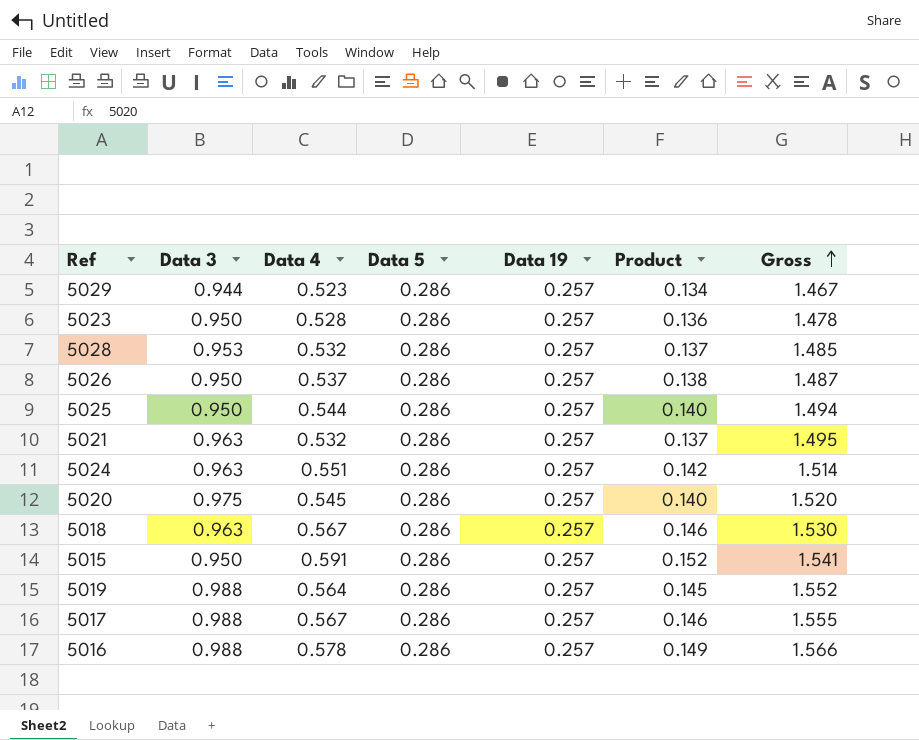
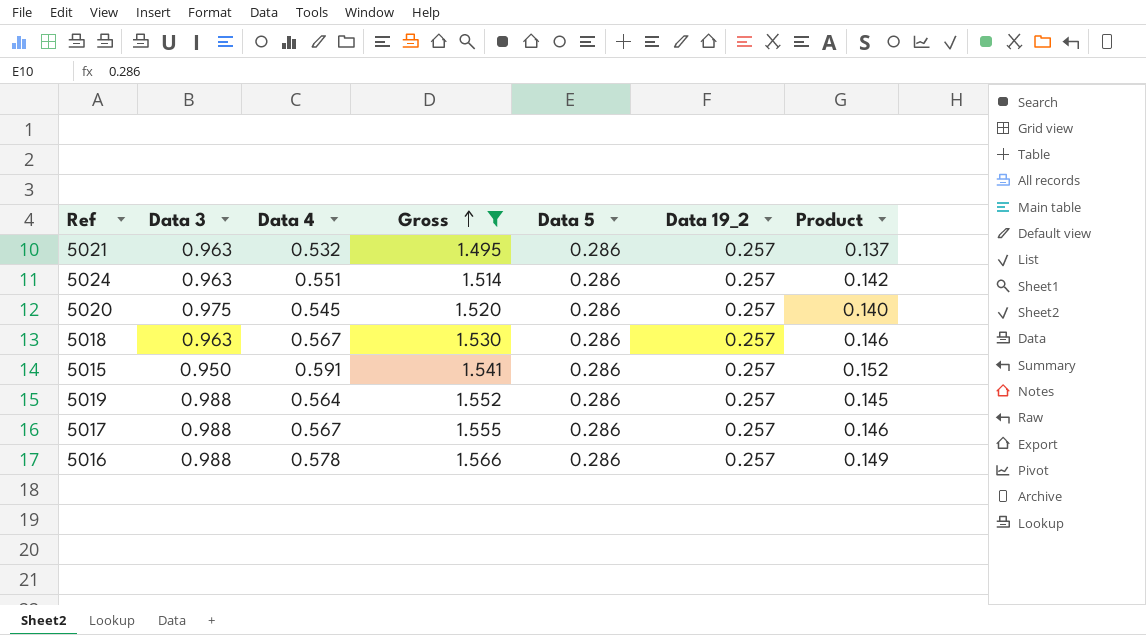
filter: none -> Gross >= 1.495
column Gross | position: 7 -> 4
column name: Data 19 -> Data 19_2

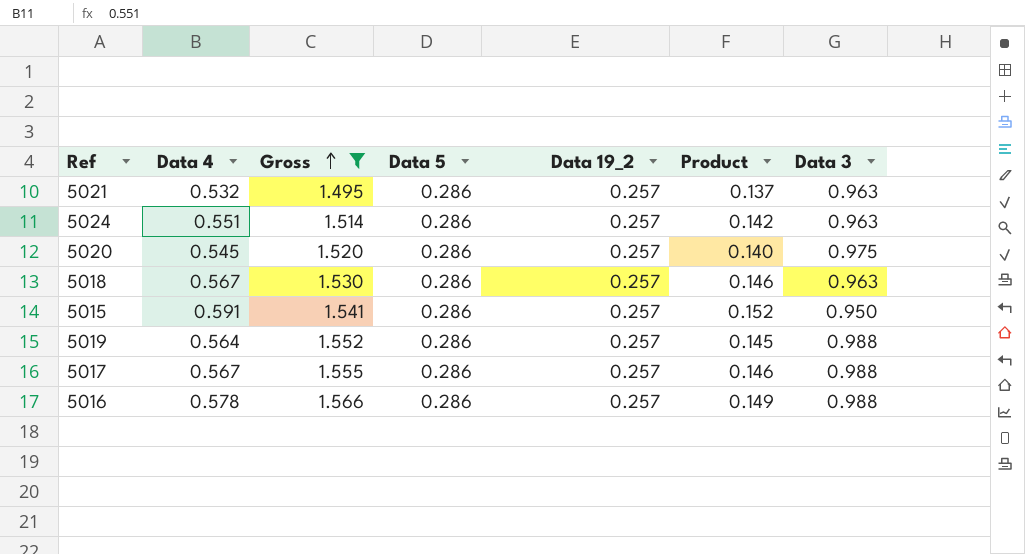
column Data 3 | position: 2 -> 7

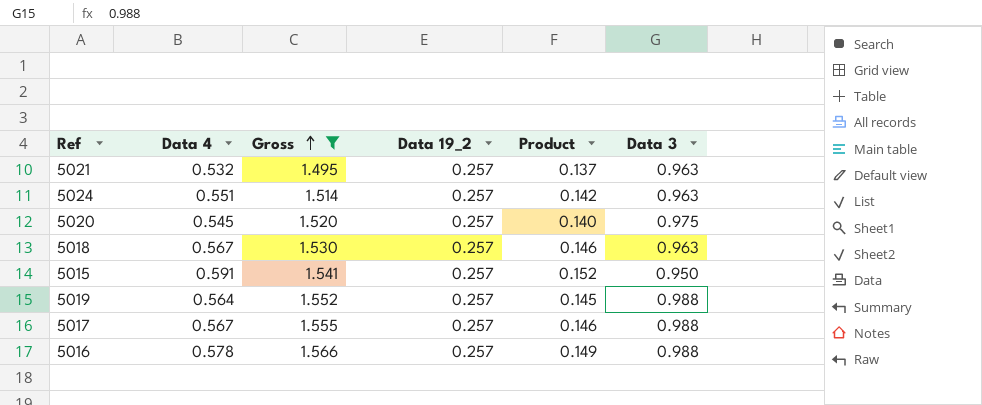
column Data 5 | position: 4 -> none

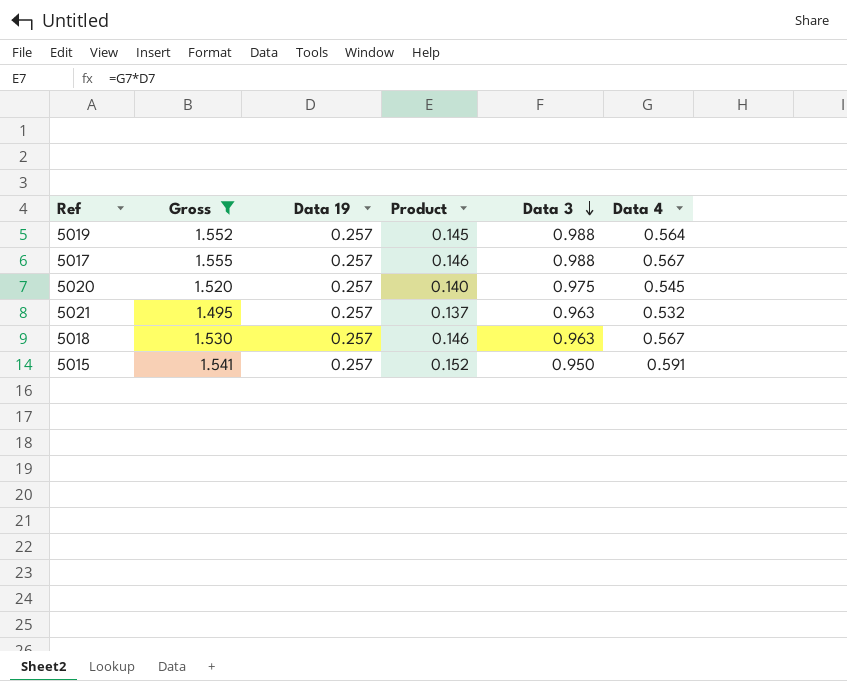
row order: Gross ascending -> Data 3 descending
column name: Data 19_2 -> Data 19
column Data 4 | position: 2 -> 6
row 5024: 0.551 | 1.514 | 0.257 | 0.142 | 0.963 -> none
row 5016: 0.578 | 1.566 | 0.257 | 0.149 | 0.988 -> none

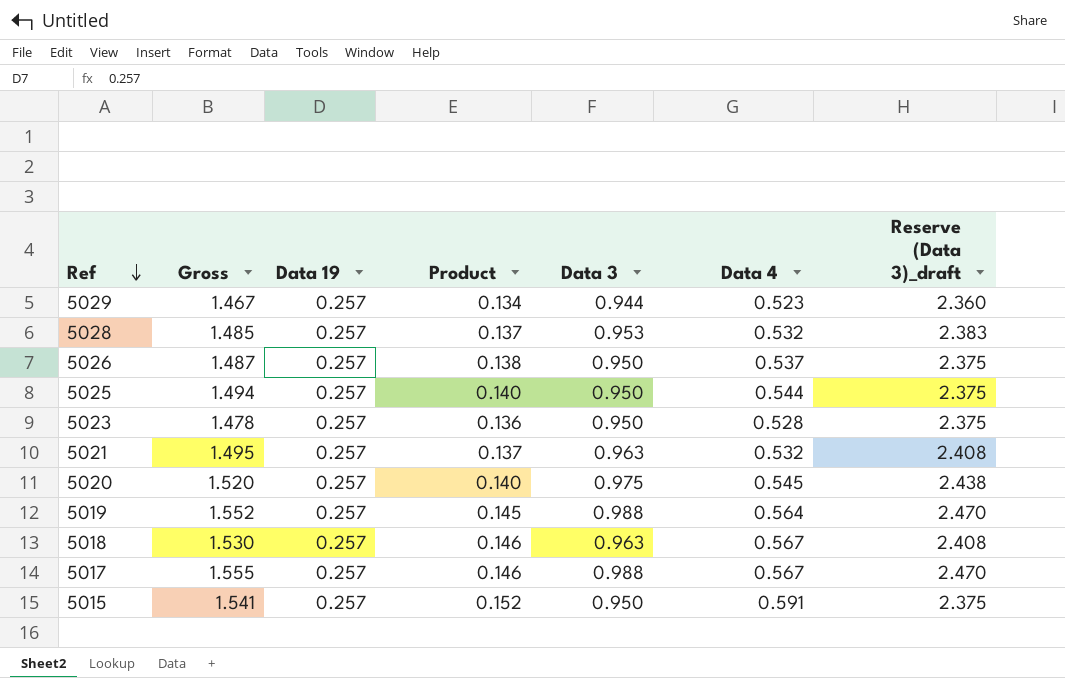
filter: Gross >= 1.495 -> none
row order: Data 3 descending -> Ref descending
column Reserve (Data 3)_draft | formula: none -> [Data 3] * 2.5

